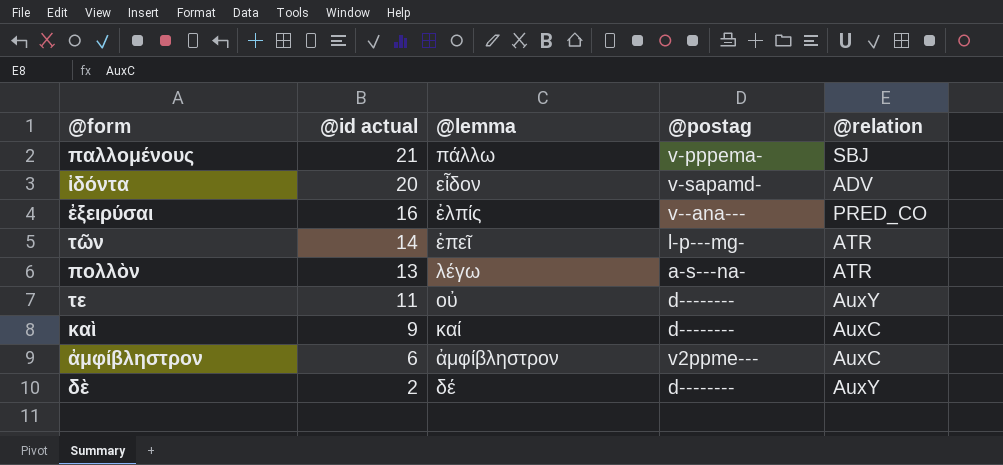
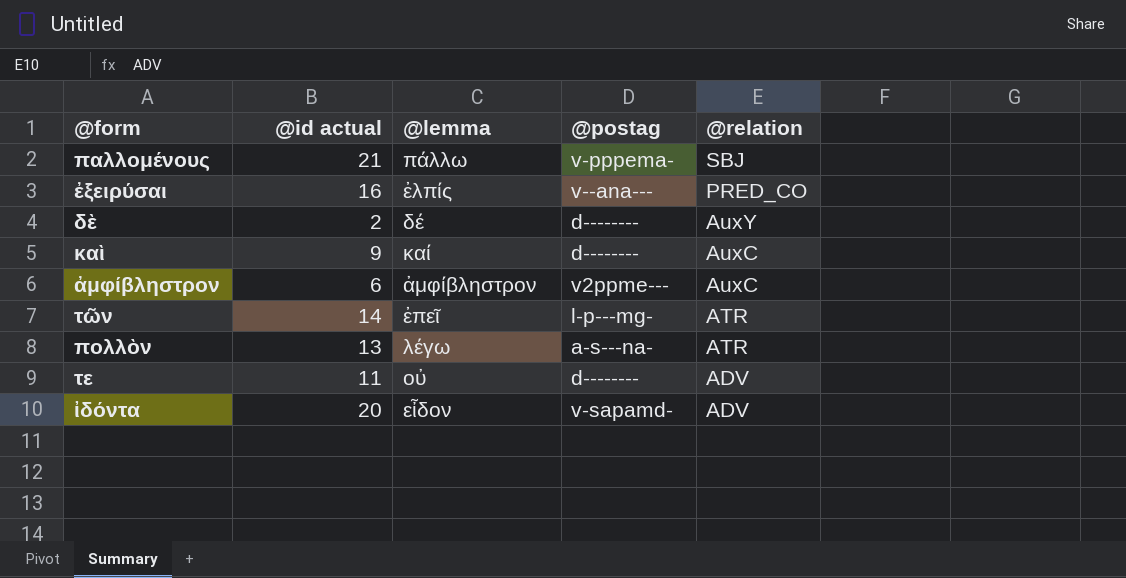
row order: @id actual descending -> @relation descending
τε | @relation: AuxY -> ADV

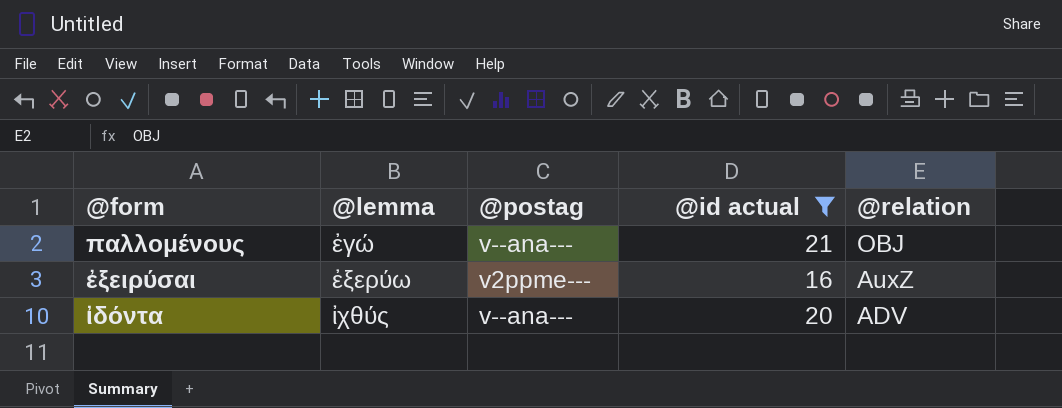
filter: none -> @id actual >= 16
column @id actual | position: 2 -> 4
παλλομένους | @lemma: πάλλω -> ἐγώ
παλλομένους | @postag: v-pppema- -> v--ana---
παλλομένους | @relation: SBJ -> OBJ
ἐξειρύσαι | @lemma: ἐλπίς -> ἐξερύω
ἐξειρύσαι | @postag: v--ana--- -> v2ppme---
ἐξειρύσαι | @relation: PRED_CO -> AuxZ
ἰδόντα | @lemma: εἶδον -> ἰχθύς
ἰδόντα | @postag: v-sapamd- -> v--ana---

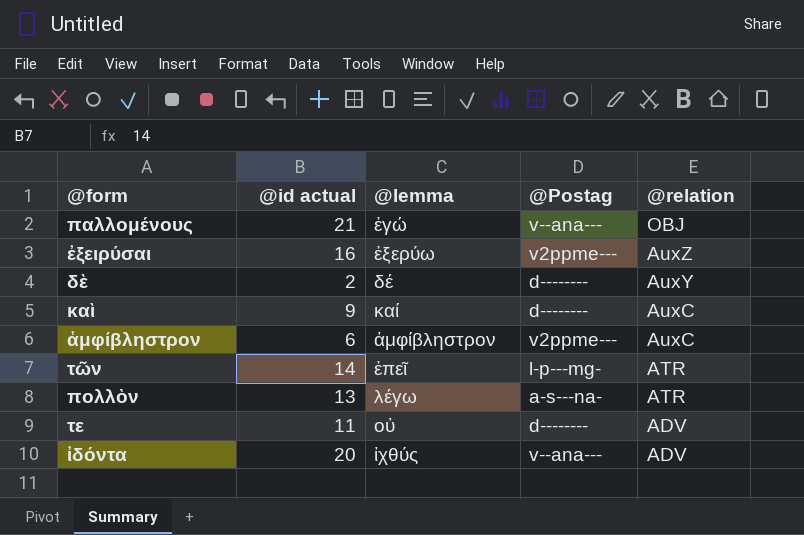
filter: @id actual >= 16 -> none
column @id actual | position: 4 -> 2
column name: @postag -> @Postag

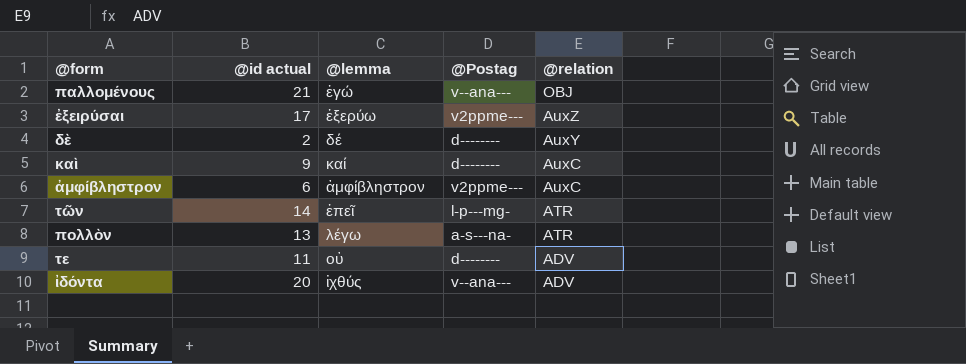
ἐξειρύσαι | @id actual: 16 -> 17

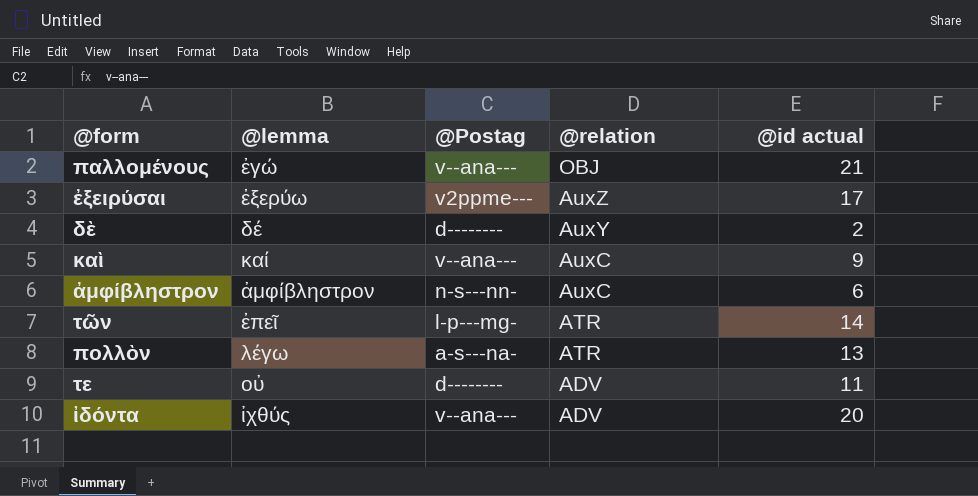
column @id actual | position: 2 -> 5
καὶ | @Postag: d-------- -> v--ana---
ἀμφίβληστρον | @Postag: v2ppme--- -> n-s---nn-

